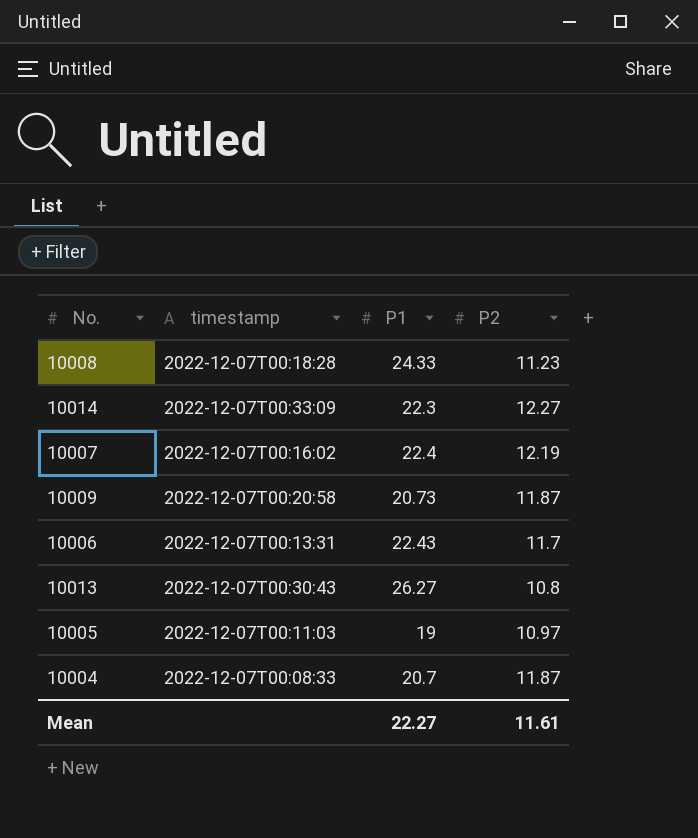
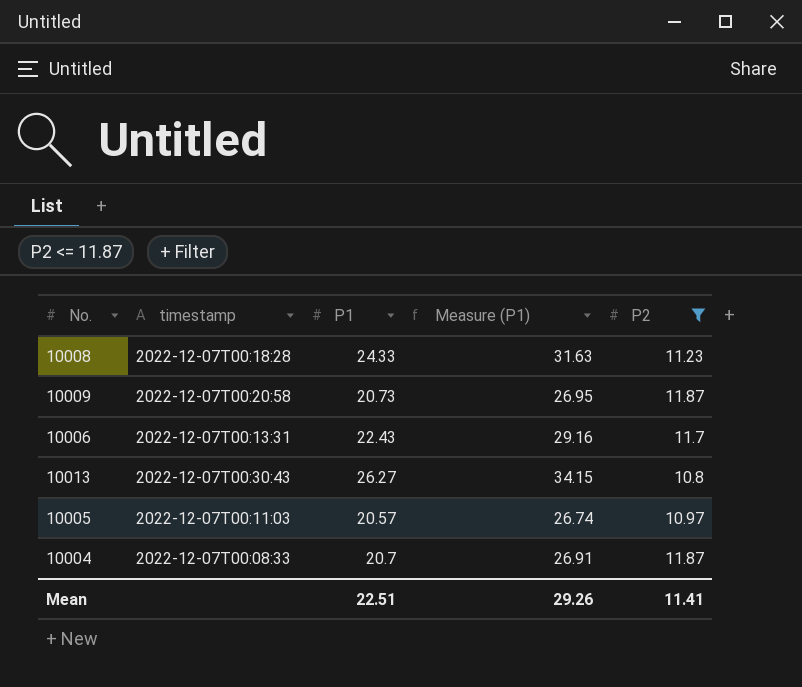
filter: none -> P2 <= 11.87
column Measure (P1) | formula: none -> [P1] * 1.3
10005 | P1: 19 -> 20.57
Mean | P1: 22.27 -> 22.51
Mean | P2: 11.61 -> 11.41

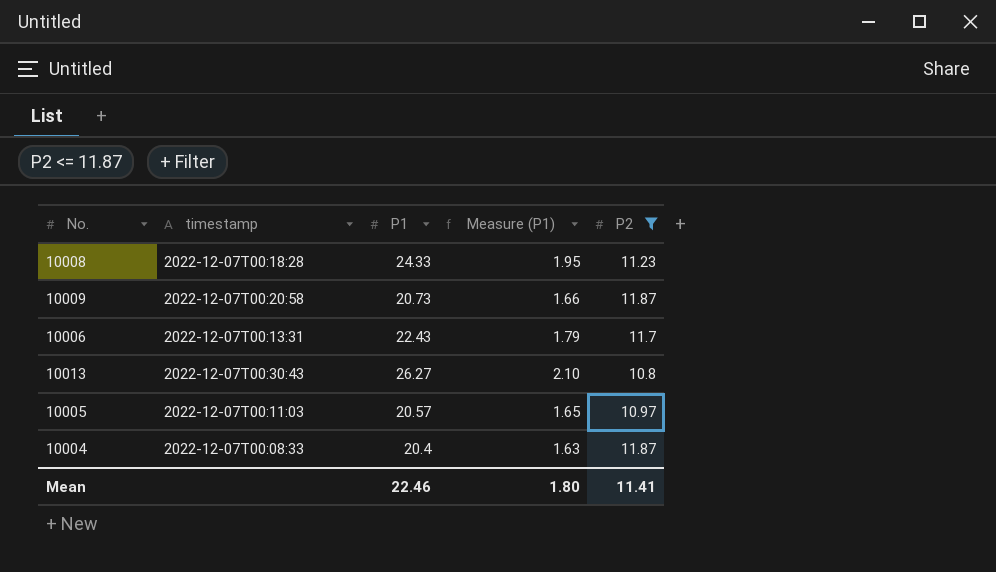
column Measure (P1) | formula: [P1] * 1.3 -> [P1] * 0.08
10004 | P1: 20.7 -> 20.4
Mean | P1: 22.51 -> 22.46
Mean | Measure (P1): 29.26 -> 1.80

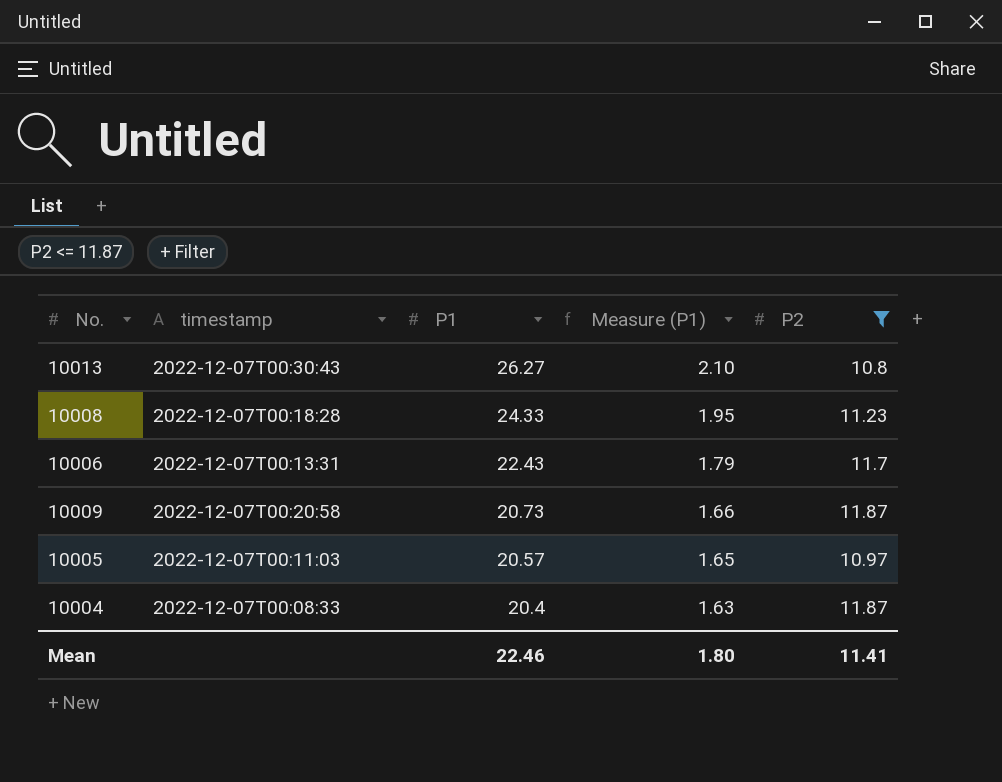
row order: none -> P1 descending

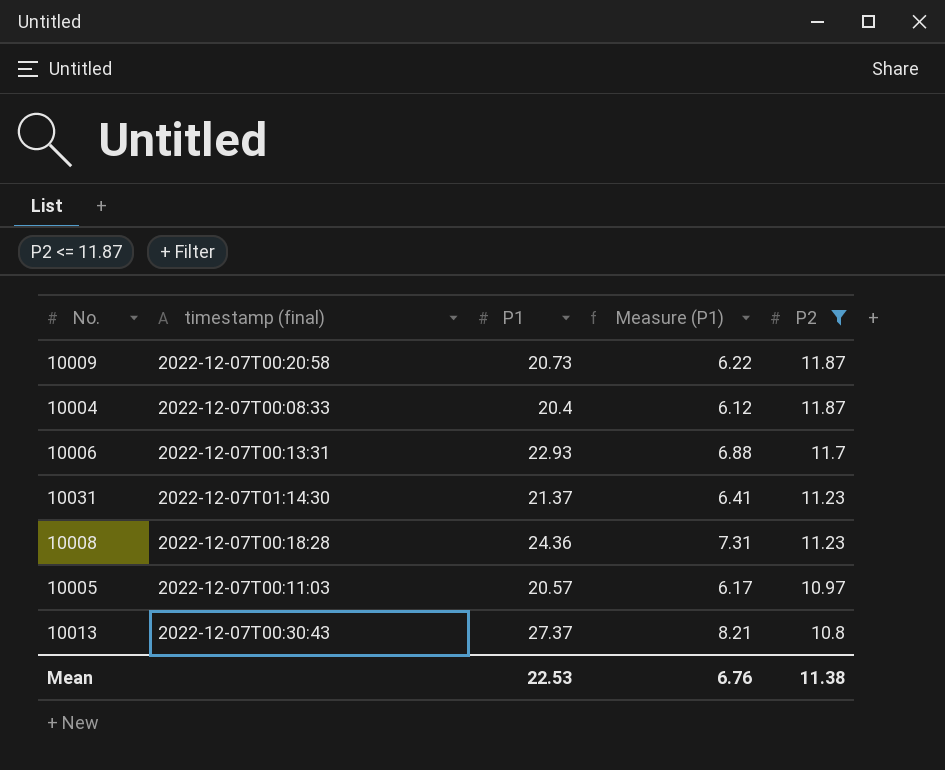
row order: P1 descending -> P2 descending
column name: timestamp -> timestamp (final)
column Measure (P1) | formula: [P1] * 0.08 -> [P1] * 0.3
10006 | P1: 22.43 -> 22.93
row 10031: none -> 2022-12-07T01:14:30 | 21.37 | 6.41 | 11.23
10008 | P1: 24.33 -> 24.36
10013 | P1: 26.27 -> 27.37
Mean | P1: 22.46 -> 22.53
Mean | Measure (P1): 1.80 -> 6.76
Mean | P2: 11.41 -> 11.38

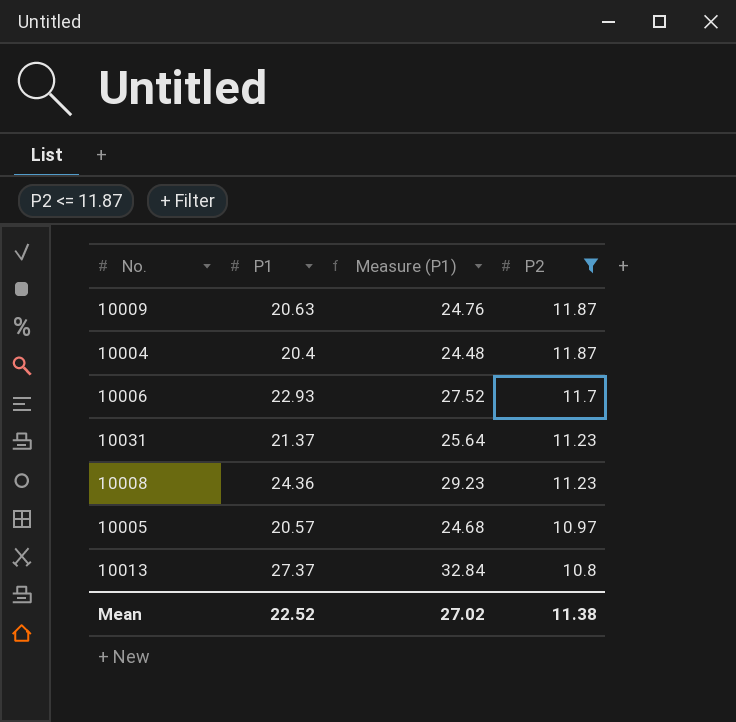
column timestamp (final) | position: 2 -> none
column Measure (P1) | formula: [P1] * 0.3 -> [P1] * 1.2
10009 | P1: 20.73 -> 20.63
Mean | P1: 22.53 -> 22.52
Mean | Measure (P1): 6.76 -> 27.02

